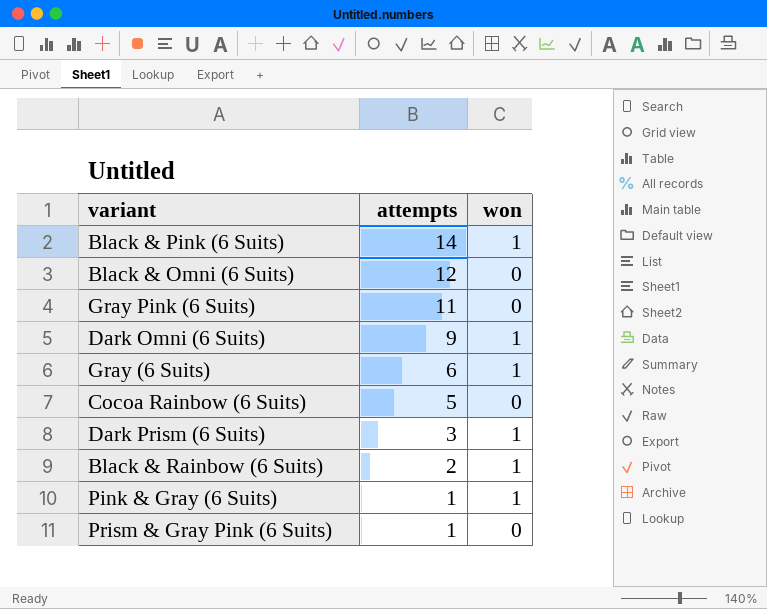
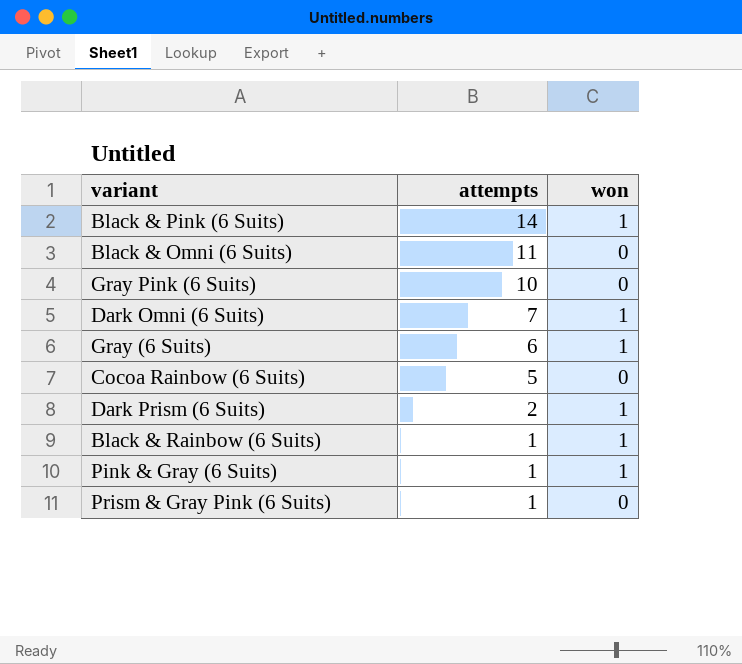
Black & Omni (6 Suits) | attempts: 12 -> 11
Gray Pink (6 Suits) | attempts: 11 -> 10
Dark Omni (6 Suits) | attempts: 9 -> 7
Dark Prism (6 Suits) | attempts: 3 -> 2
Black & Rainbow (6 Suits) | attempts: 2 -> 1

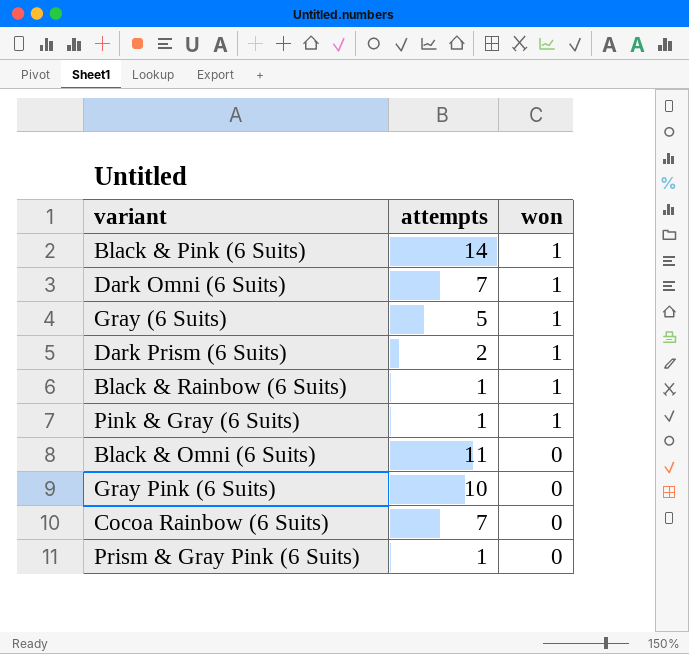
row order: attempts descending -> won descending
Gray (6 Suits) | attempts: 6 -> 5
Cocoa Rainbow (6 Suits) | attempts: 5 -> 7

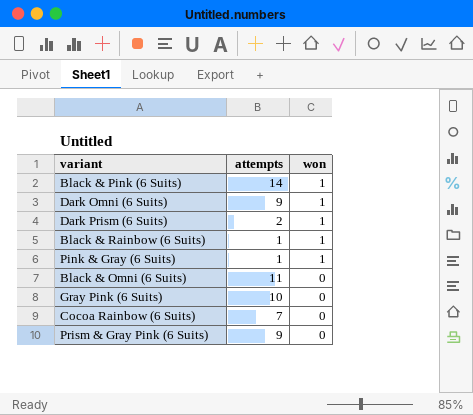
row Gray (6 Suits): 5 | 1 -> none
Dark Omni (6 Suits) | attempts: 7 -> 9
Prism & Gray Pink (6 Suits) | attempts: 1 -> 9

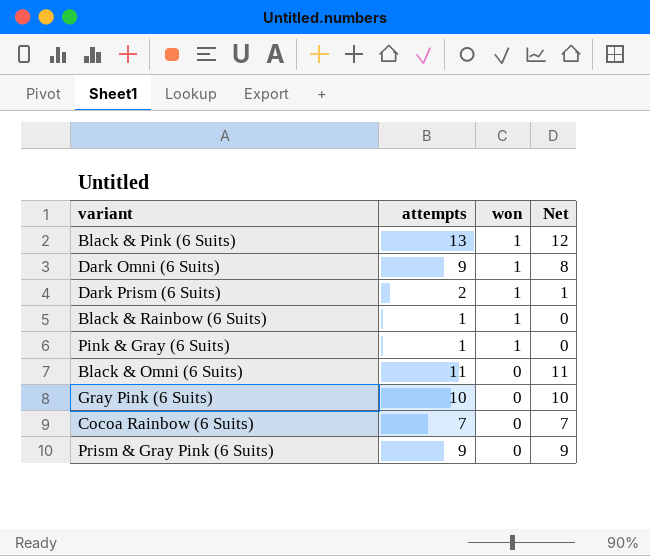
column Net | formula: none -> [attempts] - [won]
Black & Pink (6 Suits) | attempts: 14 -> 13

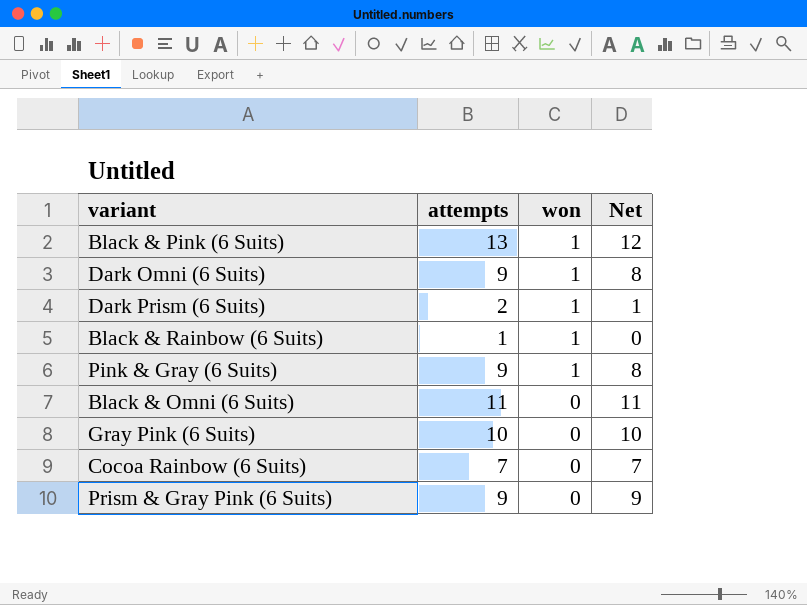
Pink & Gray (6 Suits) | attempts: 1 -> 9
Pink & Gray (6 Suits) | Net: 0 -> 8

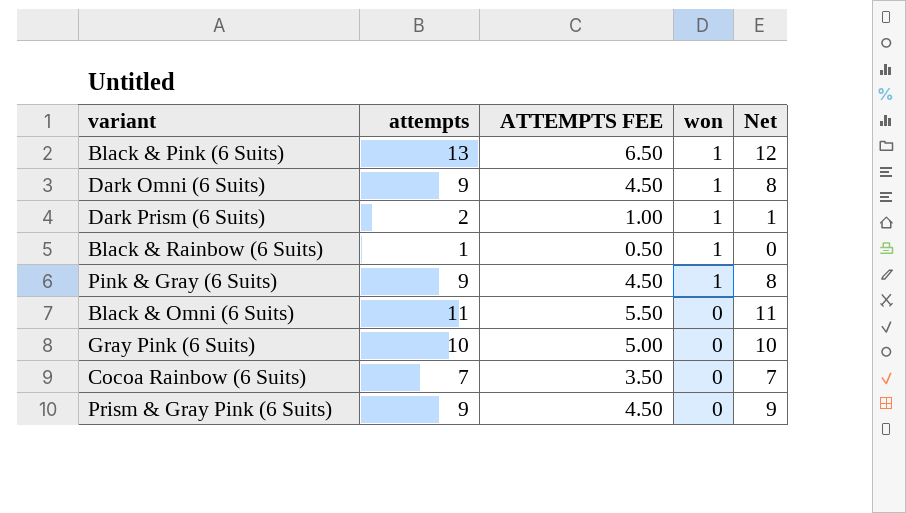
column ATTEMPTS FEE | formula: none -> [attempts] * 0.5

